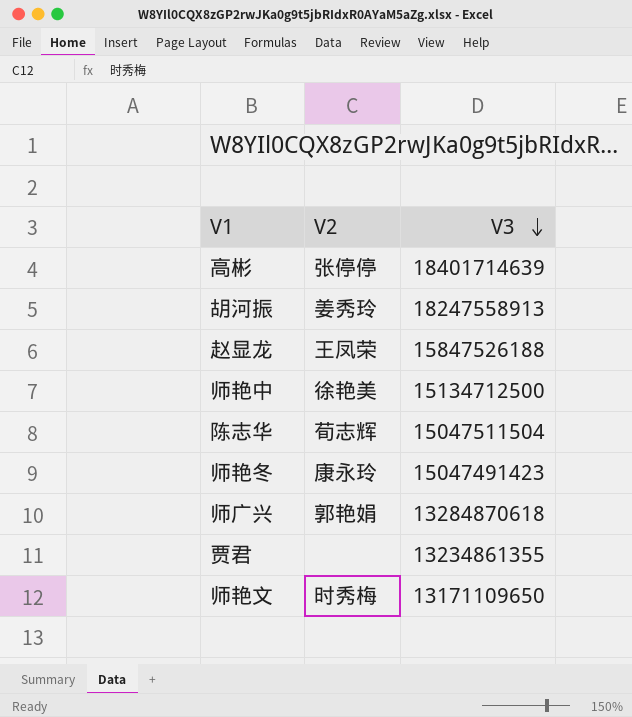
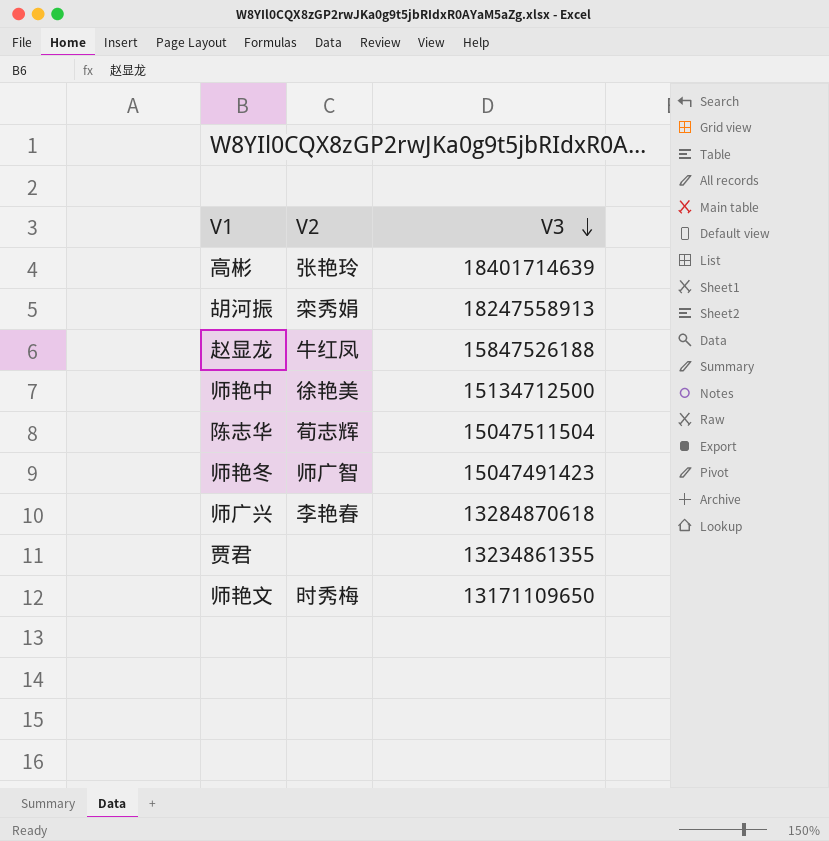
高彬 | V2: 张停停 -> 张艳玲
胡河振 | V2: 姜秀玲 -> 栾秀娟
赵显龙 | V2: 王凤荣 -> 牛红凤
师艳冬 | V2: 康永玲 -> 师广智
师广兴 | V2: 郭艳娟 -> 李艳春

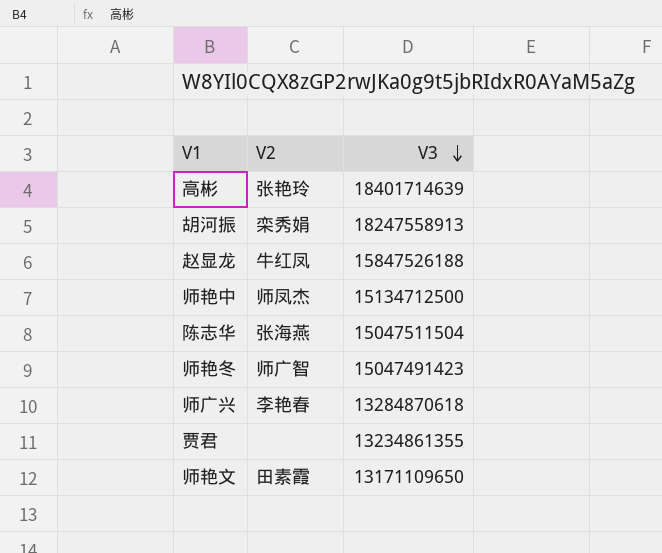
师艳中 | V2: 徐艳美 -> 师凤杰
陈志华 | V2: 荀志辉 -> 张海燕
师艳文 | V2: 时秀梅 -> 田素霞

